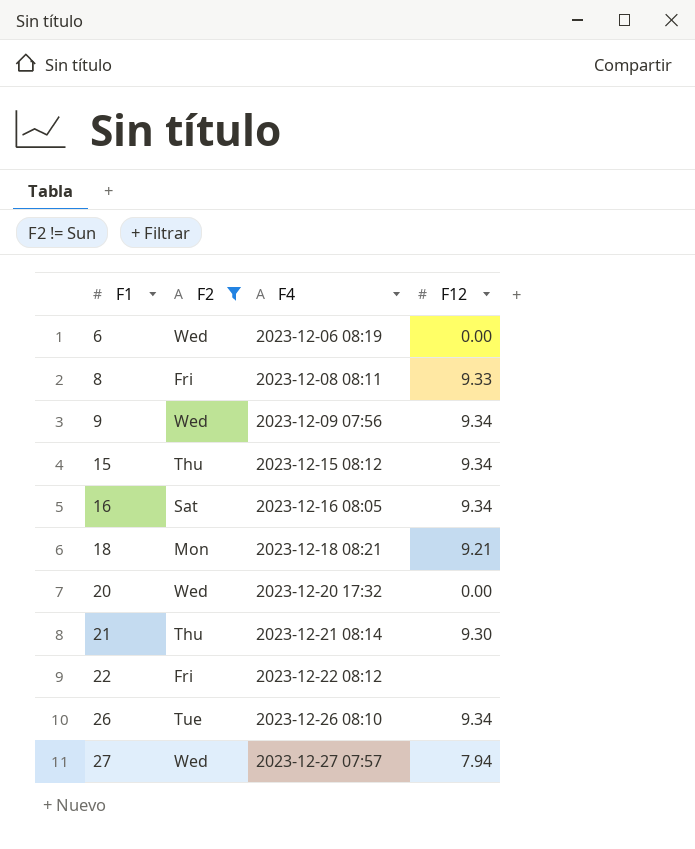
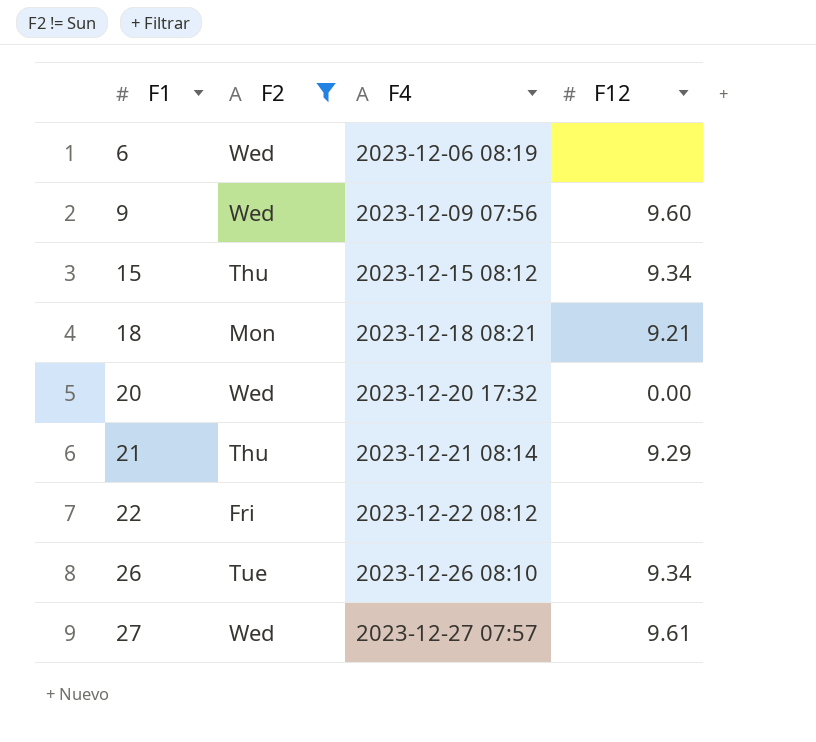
row 8: Fri | 2023-12-08 08:11 | 9.33 -> none
row 16: Sat | 2023-12-16 08:05 | 9.34 -> none
6 | F12: 0.00 -> none
9 | F12: 9.34 -> 9.60
21 | F12: 9.30 -> 9.29
27 | F12: 7.94 -> 9.61

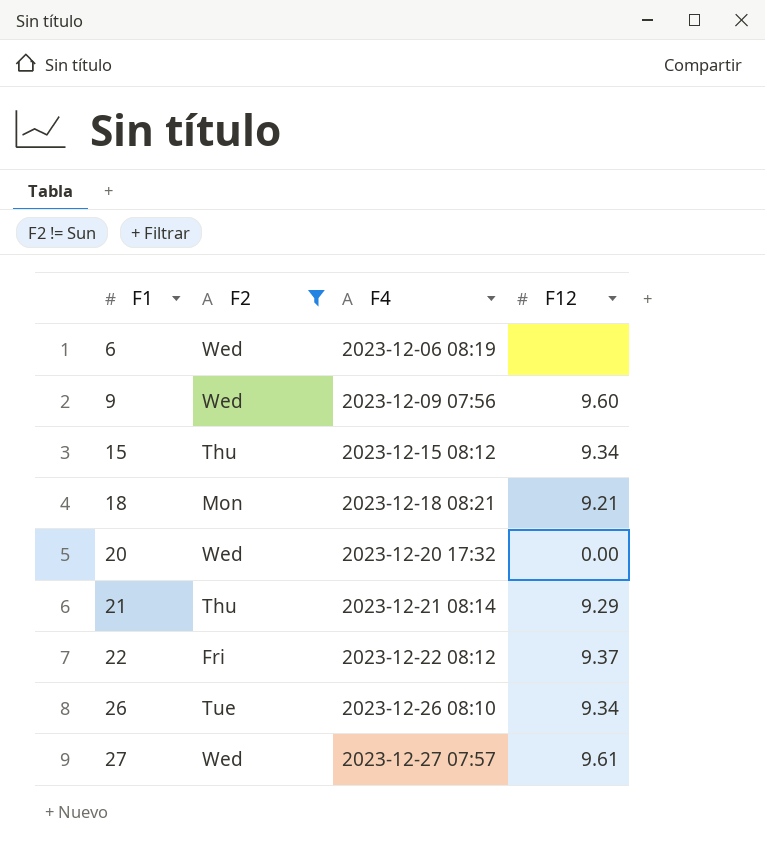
22 | F12: none -> 9.37

